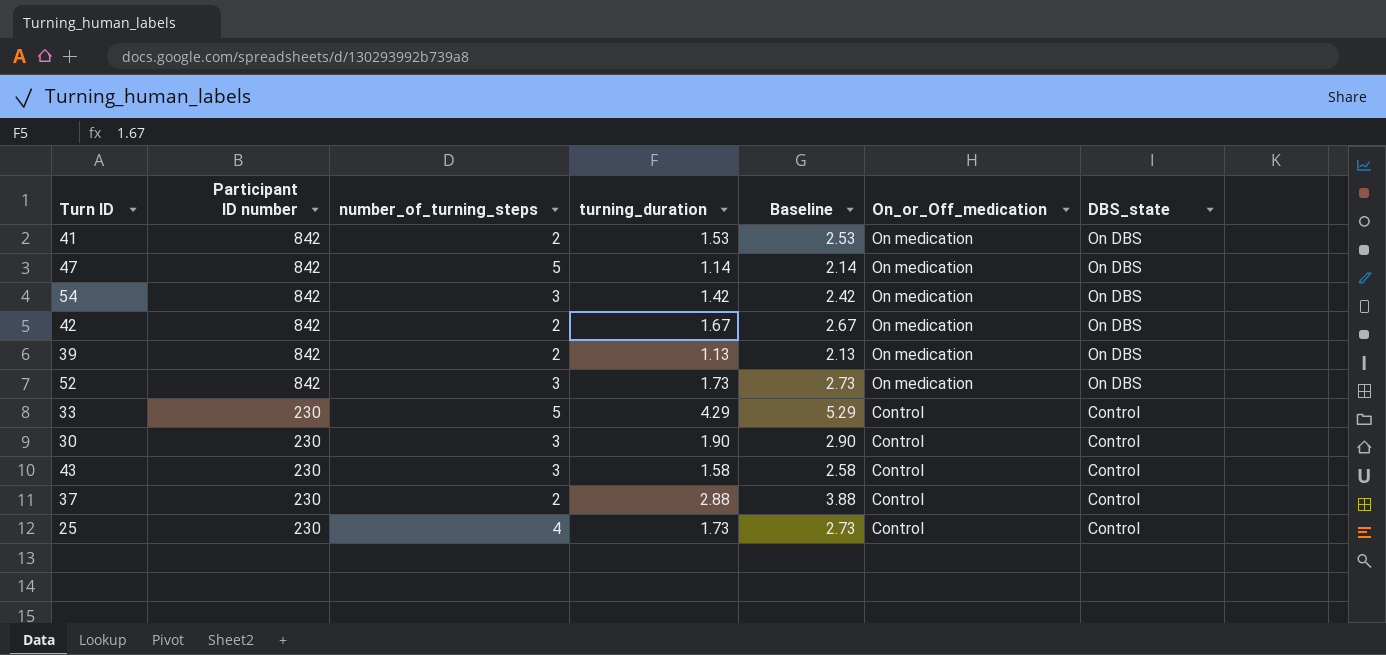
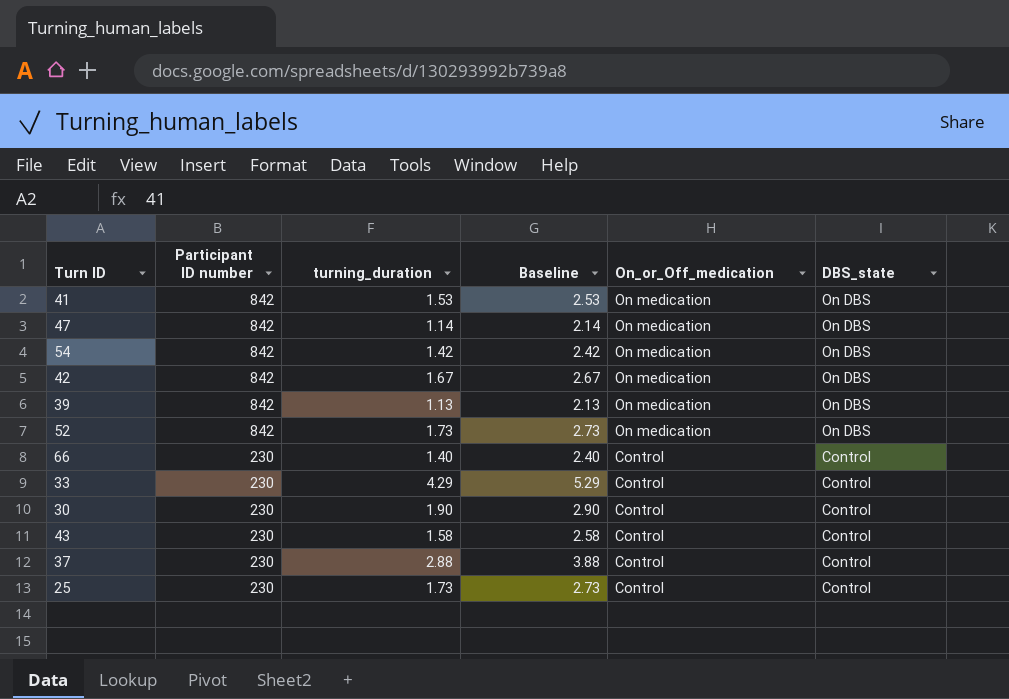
column number_of_turning_steps | position: 3 -> none
row 66: none -> 230 | 1.40 | 2.40 | Control | Control

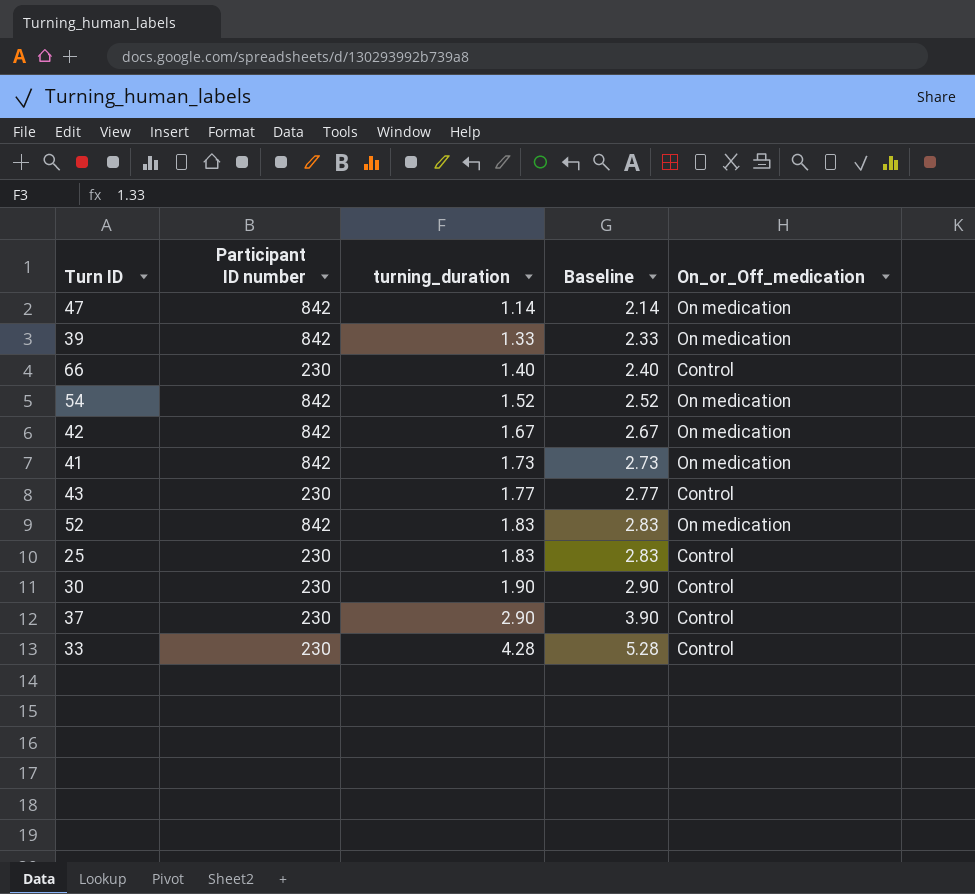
row order: Participant ID number descending -> turning_duration ascending
column DBS_state | position: 6 -> none
39 | turning_duration: 1.13 -> 1.33
39 | Baseline: 2.13 -> 2.33
54 | turning_duration: 1.42 -> 1.52
54 | Baseline: 2.42 -> 2.52
41 | turning_duration: 1.53 -> 1.73
41 | Baseline: 2.53 -> 2.73
43 | turning_duration: 1.58 -> 1.77
43 | Baseline: 2.58 -> 2.77
52 | turning_duration: 1.73 -> 1.83
52 | Baseline: 2.73 -> 2.83
25 | turning_duration: 1.73 -> 1.83
25 | Baseline: 2.73 -> 2.83
37 | turning_duration: 2.88 -> 2.90
37 | Baseline: 3.88 -> 3.90
33 | turning_duration: 4.29 -> 4.28
33 | Baseline: 5.29 -> 5.28

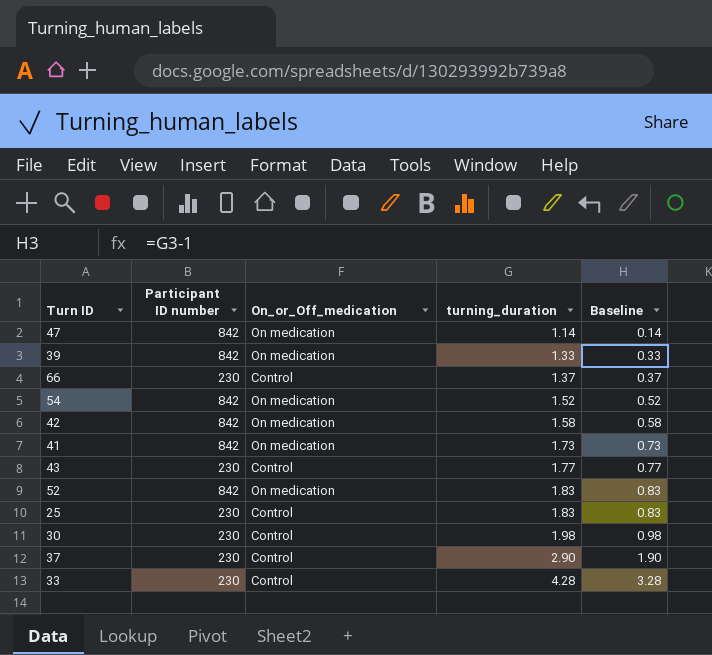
column On_or_Off_medication | position: 5 -> 3
column Baseline | formula: [turning_duration] + 1 -> [turning_duration] - 1
66 | turning_duration: 1.40 -> 1.37
42 | turning_duration: 1.67 -> 1.58
30 | turning_duration: 1.90 -> 1.98

